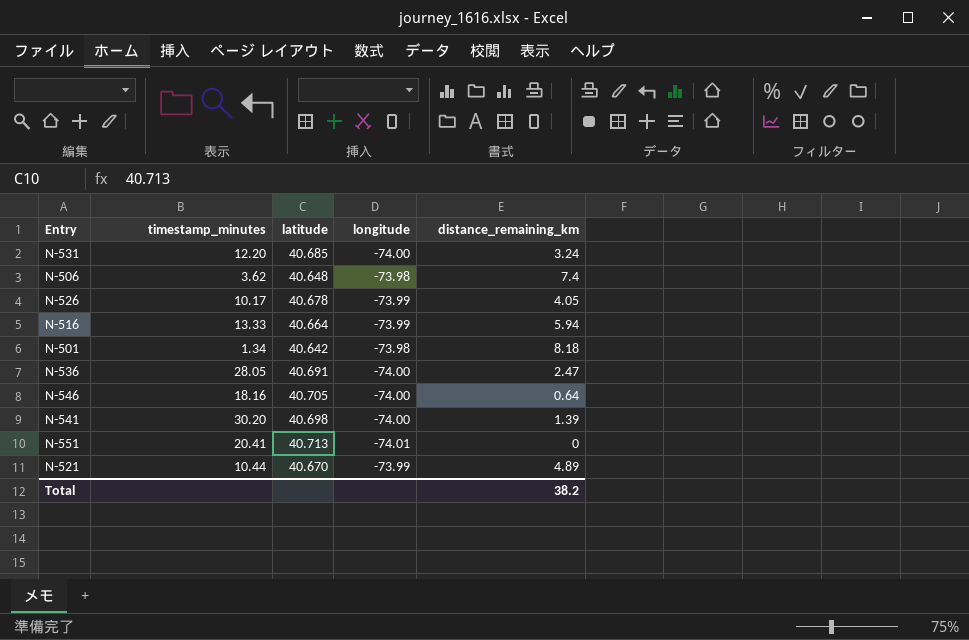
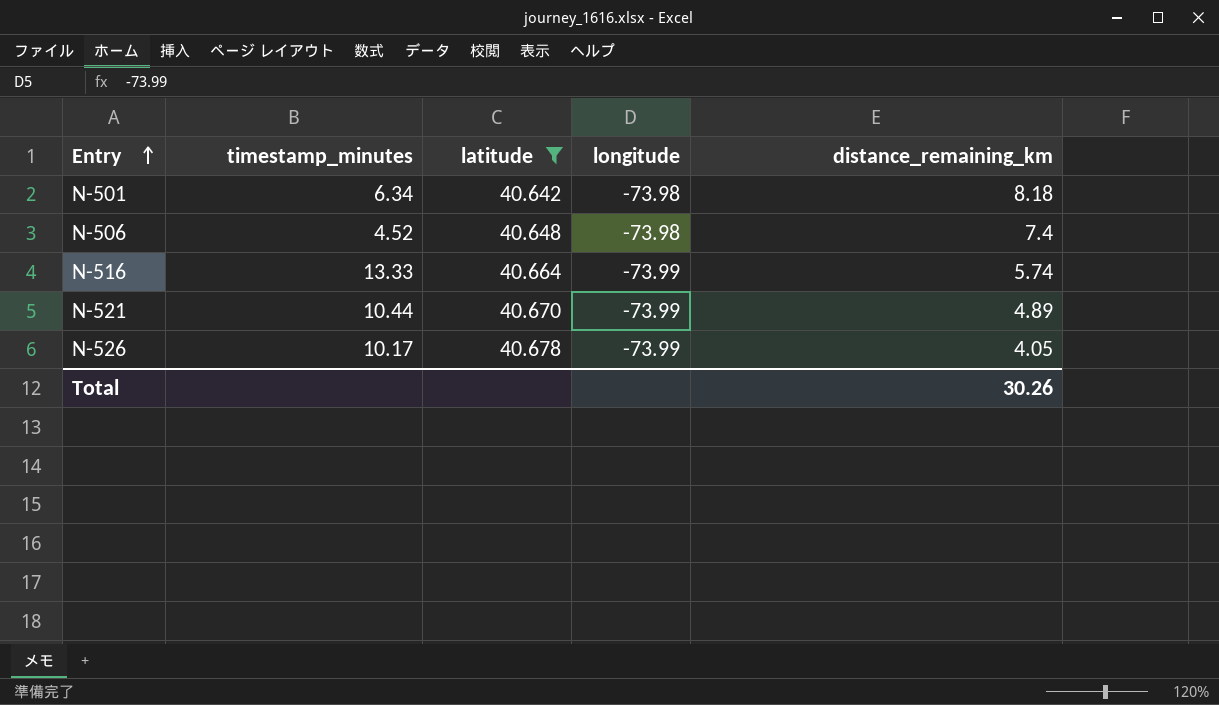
filter: none -> latitude <= 40.678
row order: none -> Entry ascending
N-501 | timestamp_minutes: 1.34 -> 6.34
N-506 | timestamp_minutes: 3.62 -> 4.52
N-516 | distance_remaining_km: 5.94 -> 5.74
Total | distance_remaining_km: 38.2 -> 30.26

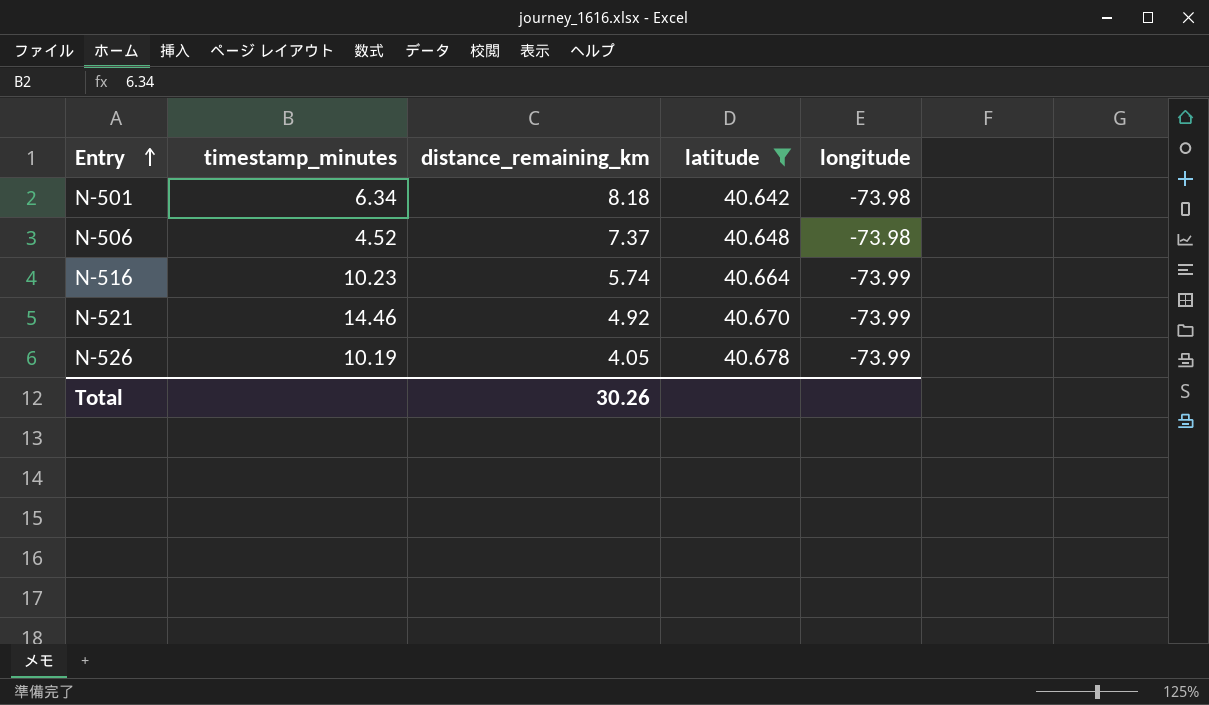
column distance_remaining_km | position: 5 -> 3
N-506 | distance_remaining_km: 7.4 -> 7.37
N-516 | timestamp_minutes: 13.33 -> 10.23
N-521 | timestamp_minutes: 10.44 -> 14.46
N-521 | distance_remaining_km: 4.89 -> 4.92
N-526 | timestamp_minutes: 10.17 -> 10.19

